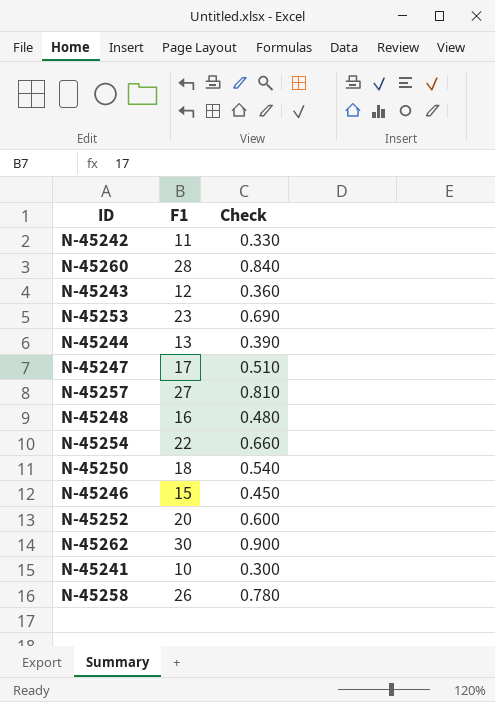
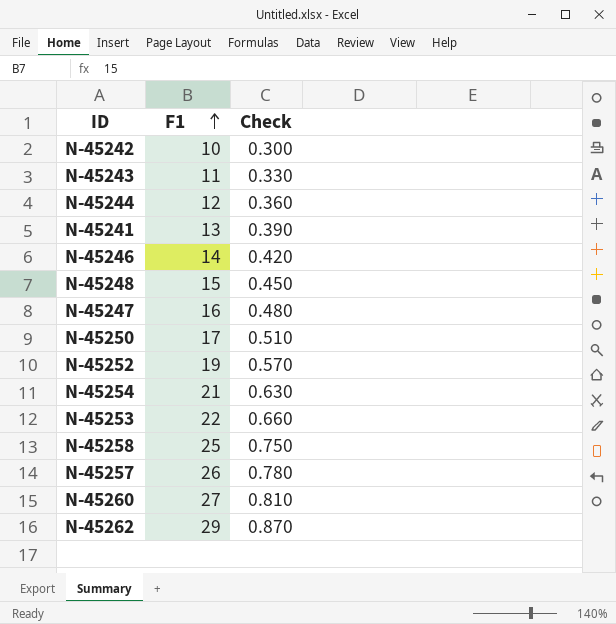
row order: none -> F1 ascending
N-45242 | F1: 11 -> 10
N-45242 | Check: 0.330 -> 0.300
N-45243 | F1: 12 -> 11
N-45243 | Check: 0.360 -> 0.330
N-45244 | F1: 13 -> 12
N-45244 | Check: 0.390 -> 0.360
N-45241 | F1: 10 -> 13
N-45241 | Check: 0.300 -> 0.390
N-45246 | F1: 15 -> 14
N-45246 | Check: 0.450 -> 0.420
N-45248 | F1: 16 -> 15
N-45248 | Check: 0.480 -> 0.450
N-45247 | F1: 17 -> 16
N-45247 | Check: 0.510 -> 0.480
N-45250 | F1: 18 -> 17
N-45250 | Check: 0.540 -> 0.510
N-45252 | F1: 20 -> 19
N-45252 | Check: 0.600 -> 0.570
N-45254 | F1: 22 -> 21
N-45254 | Check: 0.660 -> 0.630
N-45253 | F1: 23 -> 22
N-45253 | Check: 0.690 -> 0.660
N-45258 | F1: 26 -> 25
N-45258 | Check: 0.780 -> 0.750
N-45257 | F1: 27 -> 26
N-45257 | Check: 0.810 -> 0.780
N-45260 | F1: 28 -> 27
N-45260 | Check: 0.840 -> 0.810
N-45262 | F1: 30 -> 29
N-45262 | Check: 0.900 -> 0.870

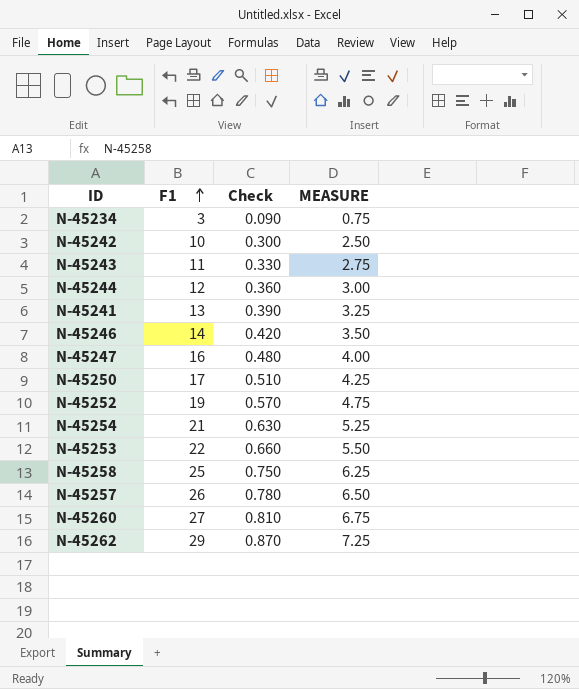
column MEASURE | formula: none -> [F1] * 0.25
row N-45248: 15 | 0.450 -> none
row N-45234: none -> 3 | 0.090 | 0.75

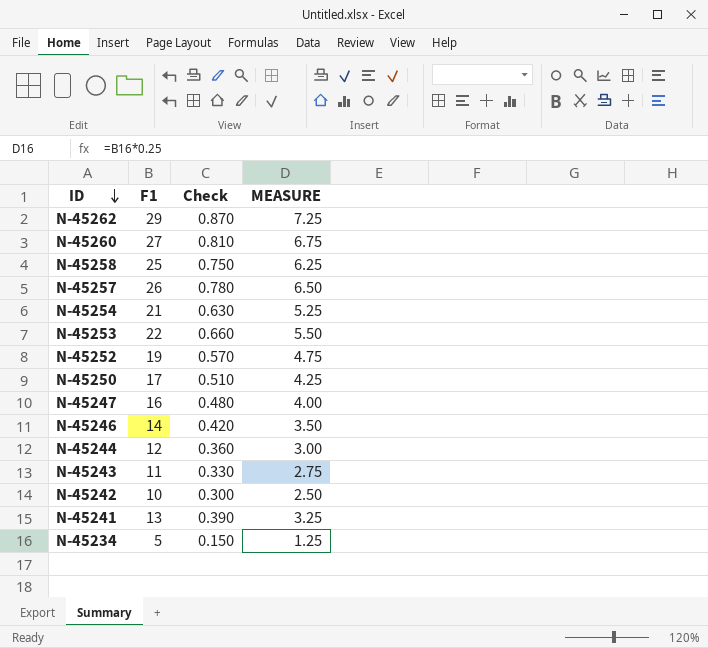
row order: F1 ascending -> ID descending
N-45234 | F1: 3 -> 5
N-45234 | Check: 0.090 -> 0.150
N-45234 | MEASURE: 0.75 -> 1.25

